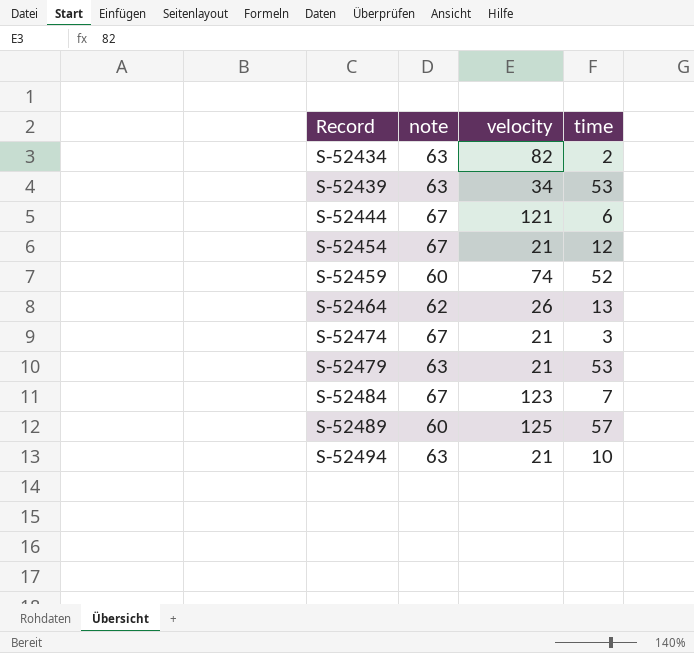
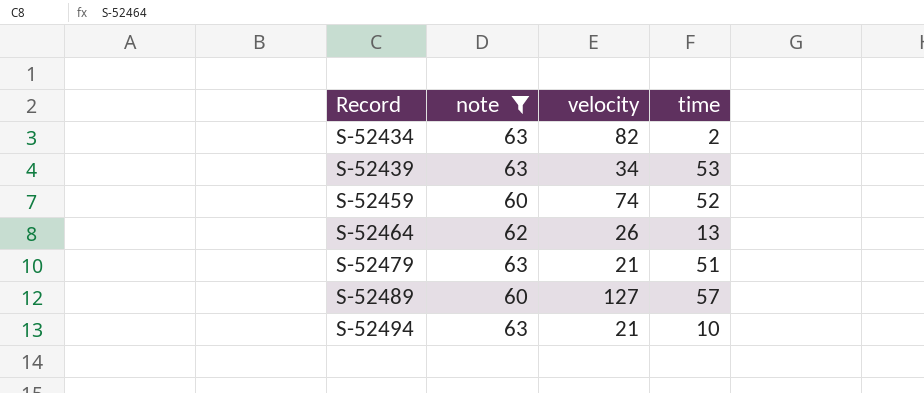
filter: none -> note != 67
S-52479 | time: 53 -> 51
S-52489 | velocity: 125 -> 127

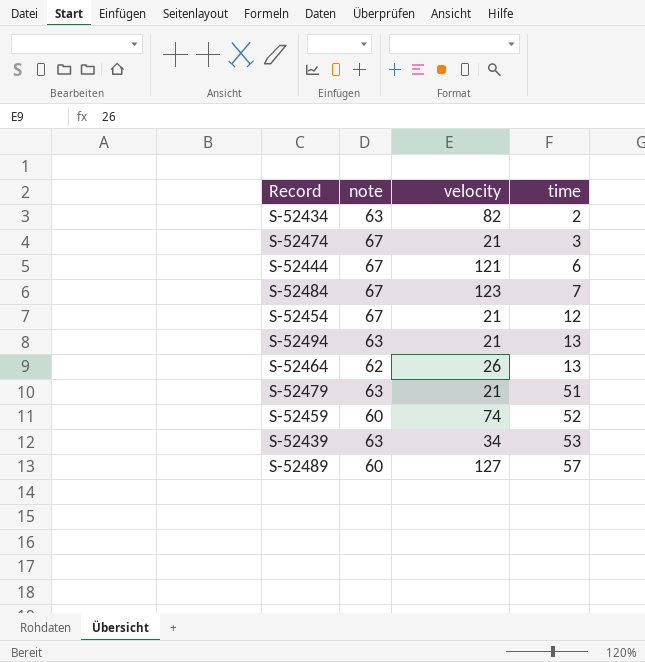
filter: note != 67 -> none
row order: Record ascending -> time ascending
S-52494 | time: 10 -> 13

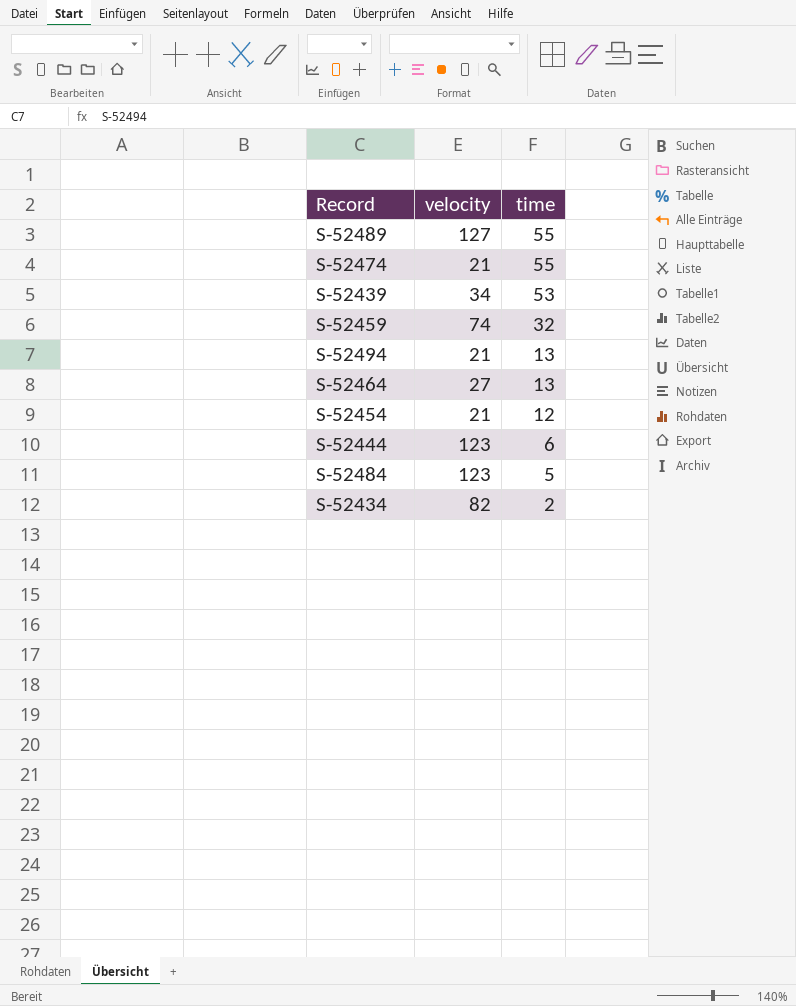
row order: time ascending -> time descending
column note | position: 2 -> none
row S-52479: 63 | 21 | 51 -> none
S-52489 | time: 57 -> 55
S-52474 | time: 3 -> 55
S-52459 | time: 52 -> 32
S-52464 | velocity: 26 -> 27
S-52444 | velocity: 121 -> 123
S-52484 | time: 7 -> 5

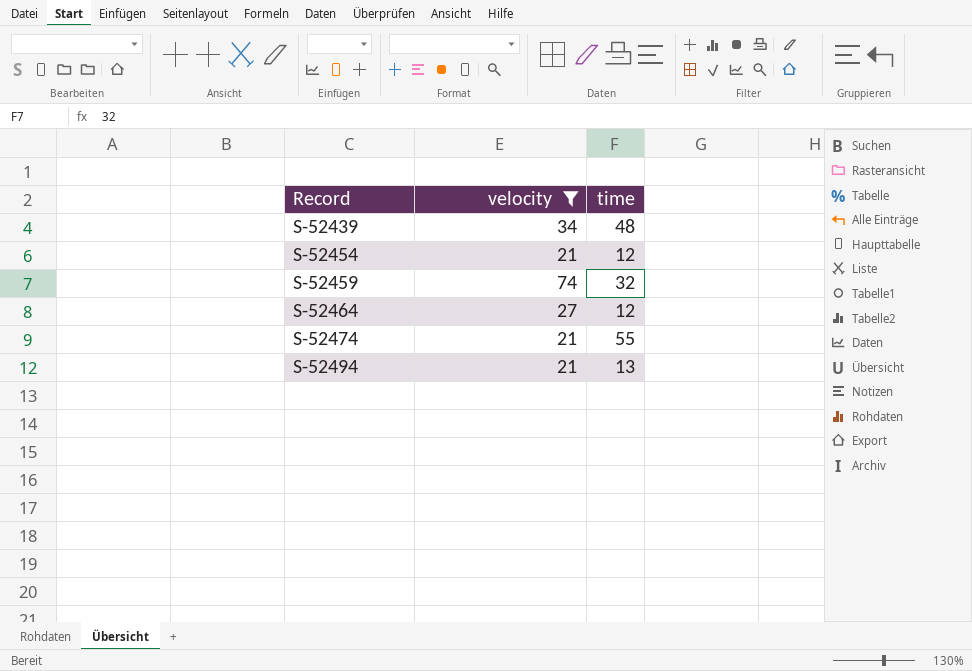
filter: none -> velocity <= 74
row order: time descending -> Record ascending
S-52439 | time: 53 -> 48
S-52464 | time: 13 -> 12

